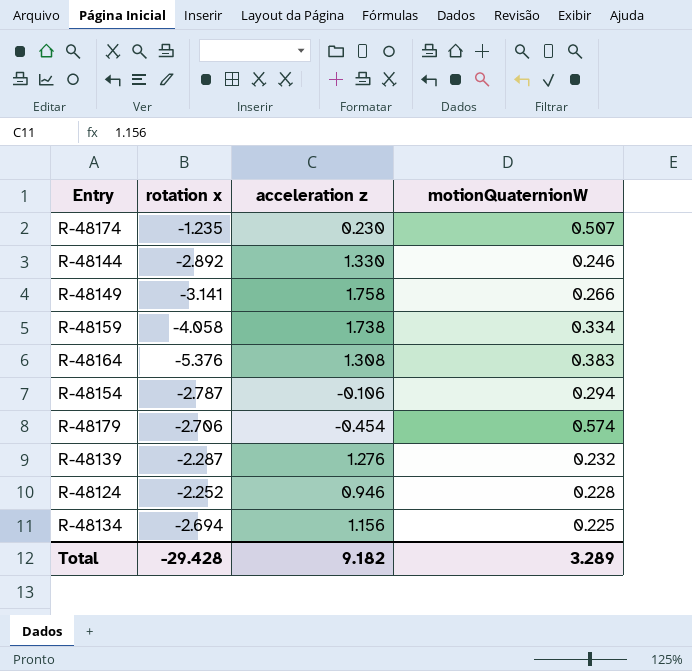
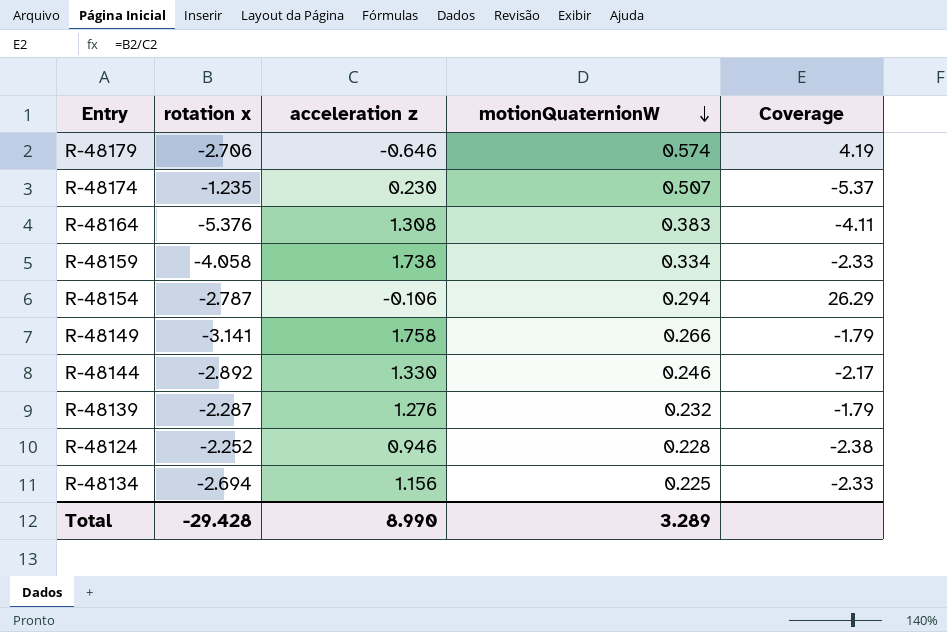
row order: none -> motionQuaternionW descending
column Coverage | formula: none -> [rotation x] / [acceleration z]
R-48179 | acceleration z: -0.454 -> -0.646
Total | acceleration z: 9.182 -> 8.990

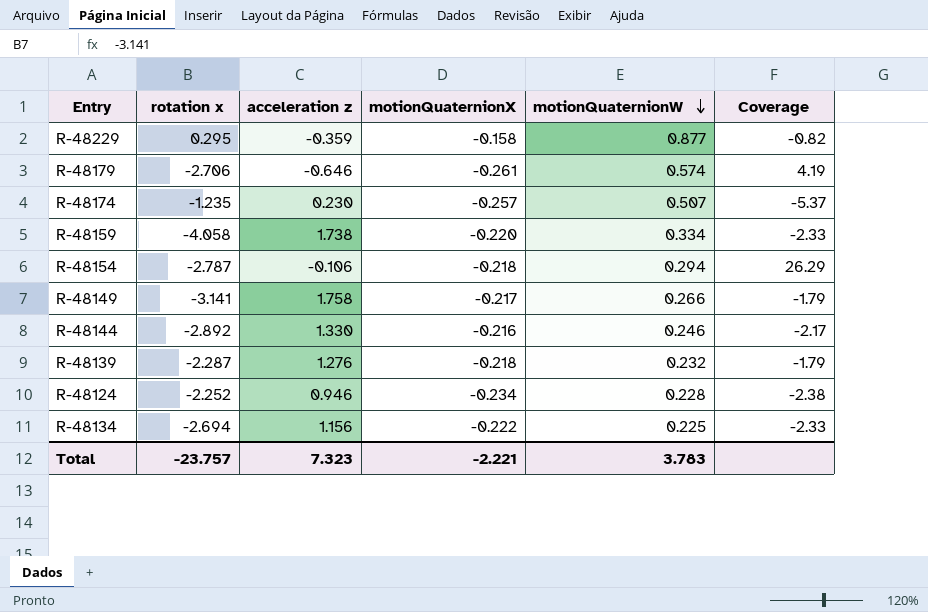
column motionQuaternionX | position: none -> 4
row R-48164: -5.376 | 1.308 | 0.383 | -4.11 -> none
row R-48229: none -> 0.295 | -0.359 | -0.158 | 0.877 | -0.82
Total | rotation x: -29.428 -> -23.757
Total | acceleration z: 8.990 -> 7.323
Total | motionQuaternionW: 3.289 -> 3.783

